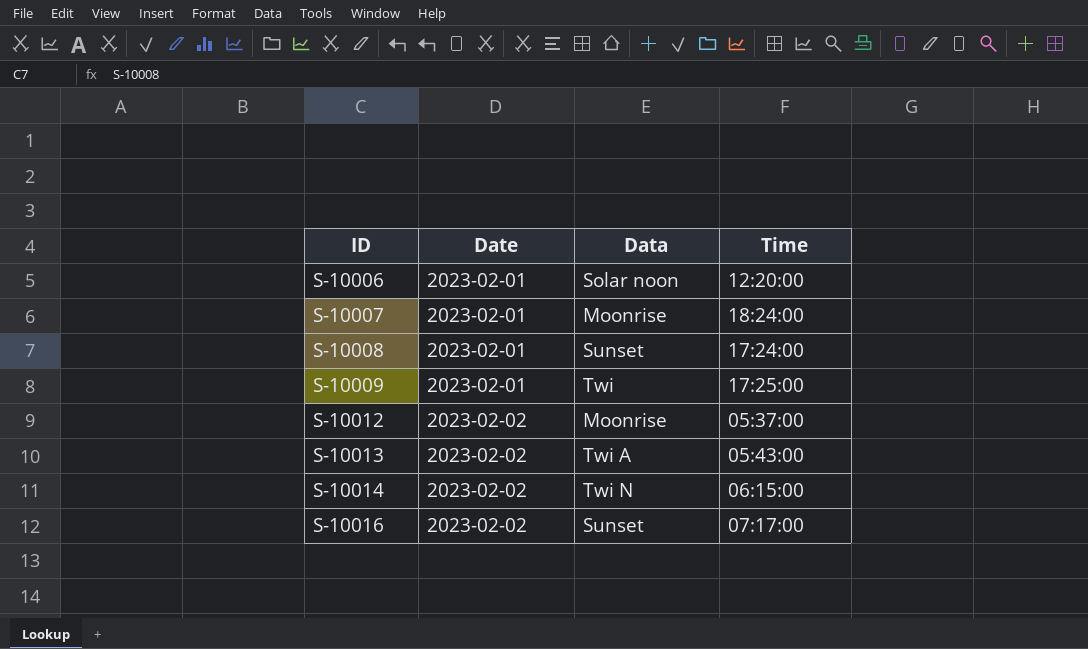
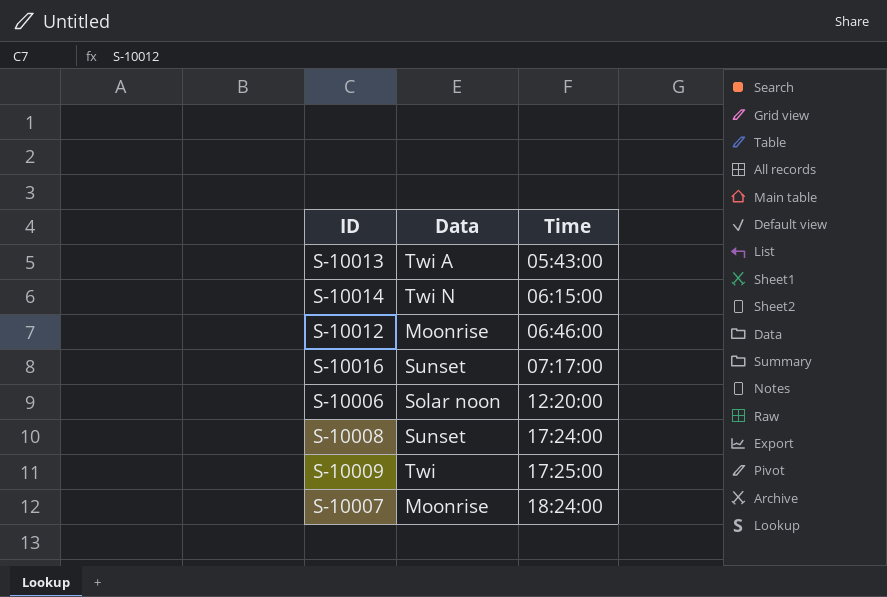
row order: ID ascending -> Time ascending
column Date | position: 2 -> none
S-10012 | Time: 05:37:00 -> 06:46:00

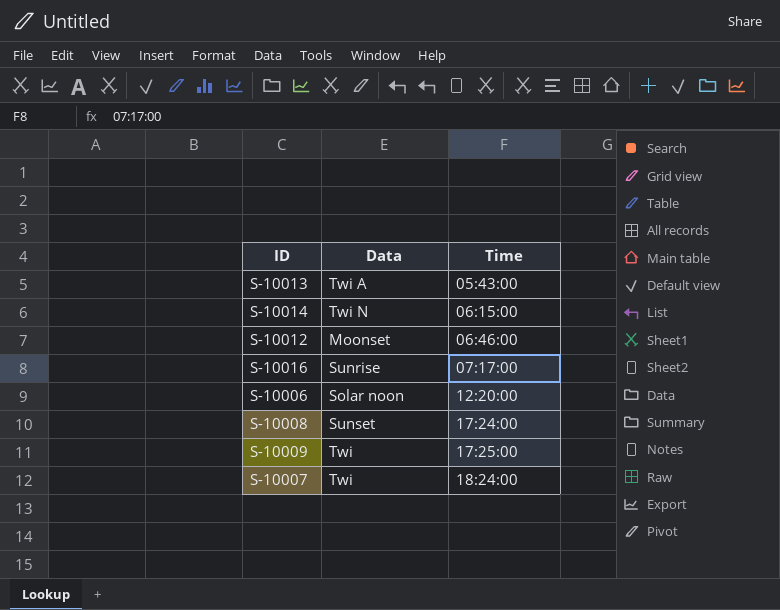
S-10012 | Data: Moonrise -> Moonset
S-10016 | Data: Sunset -> Sunrise
S-10007 | Data: Moonrise -> Twi

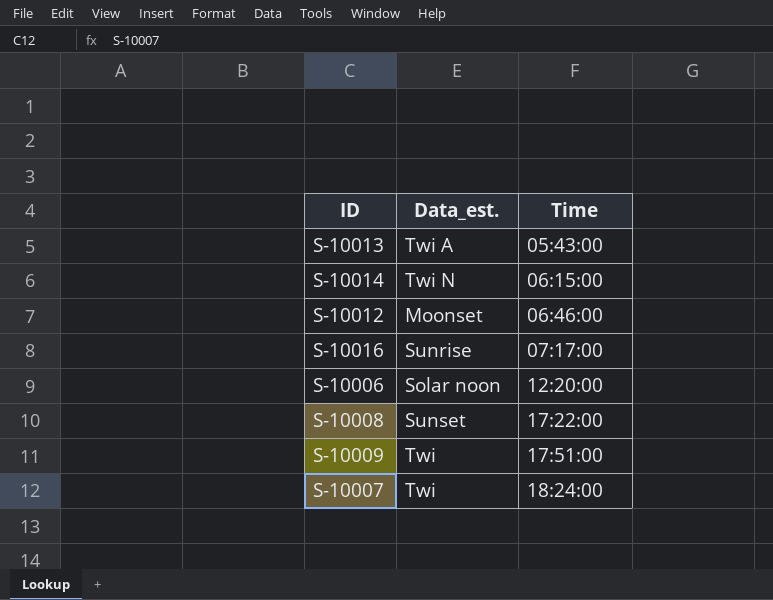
column name: Data -> Data_est.
S-10008 | Time: 17:24:00 -> 17:22:00
S-10009 | Time: 17:25:00 -> 17:51:00

